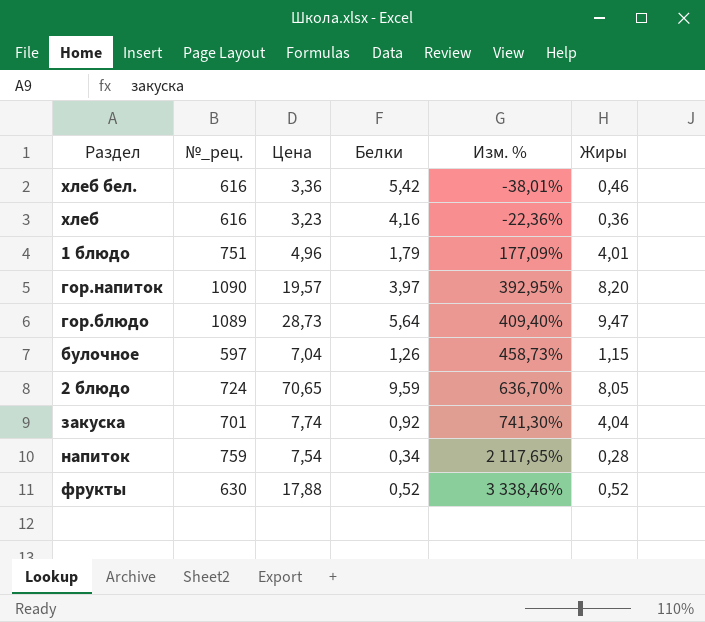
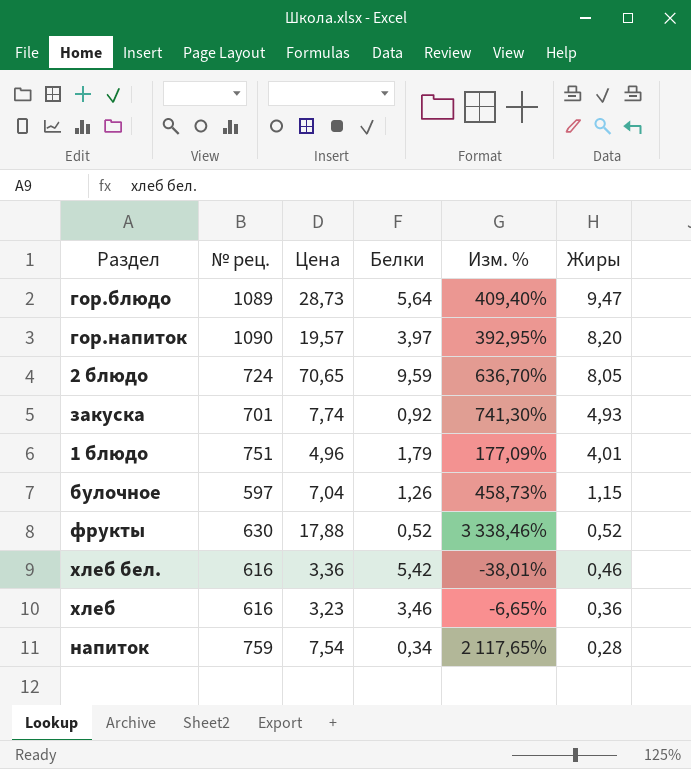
row order: Изм. % ascending -> Жиры descending
column name: №_рец. -> № рец.
закуска | Жиры: 4,04 -> 4,93
хлеб | Белки: 4,16 -> 3,46
хлеб | Изм. %: -22,36% -> -6,65%

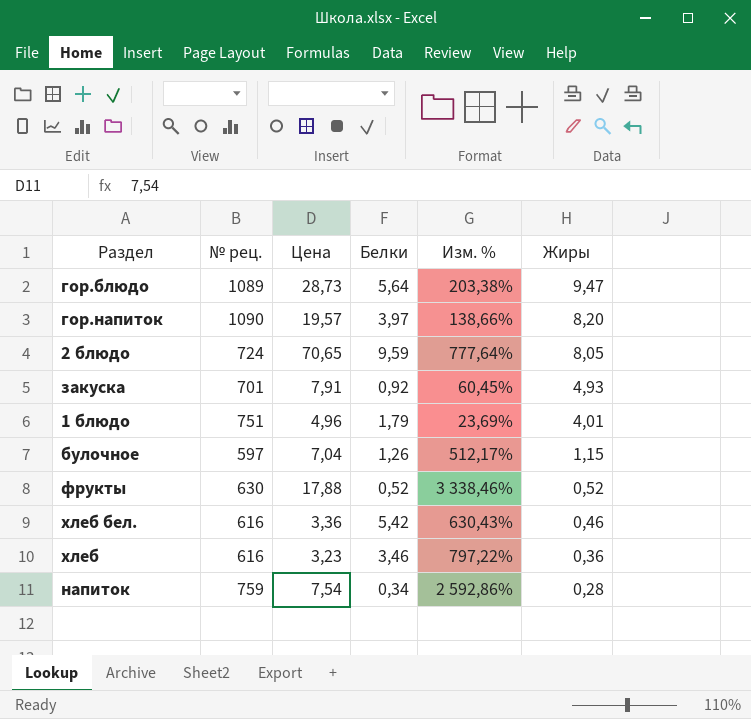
column Изм. % | formula: ([Цена] - [Белки]) / [Белки] -> ([Цена] - [Жиры]) / [Жиры]
закуска | Цена: 7,74 -> 7,91

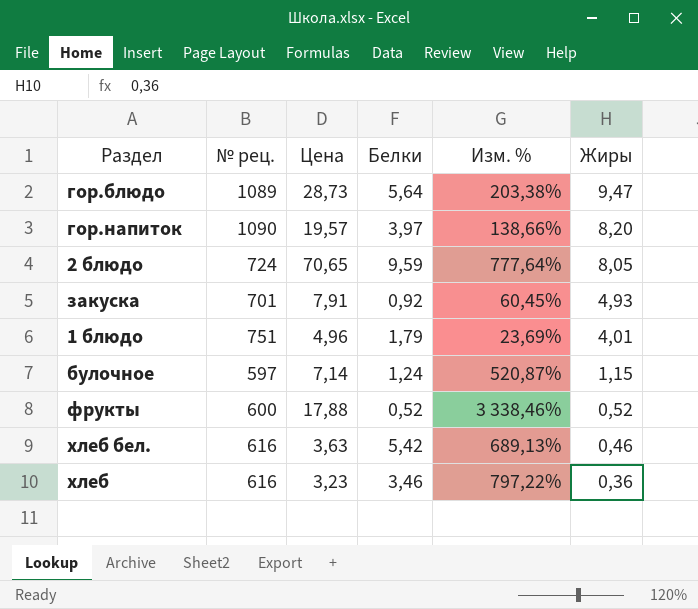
row напиток: 759 | 7,54 | 0,34 | 2 592,86% | 0,28 -> none
булочное | Цена: 7,04 -> 7,14
булочное | Белки: 1,26 -> 1,24
булочное | Изм. %: 512,17% -> 520,87%
фрукты | № рец.: 630 -> 600
хлеб бел. | Цена: 3,36 -> 3,63
хлеб бел. | Изм. %: 630,43% -> 689,13%

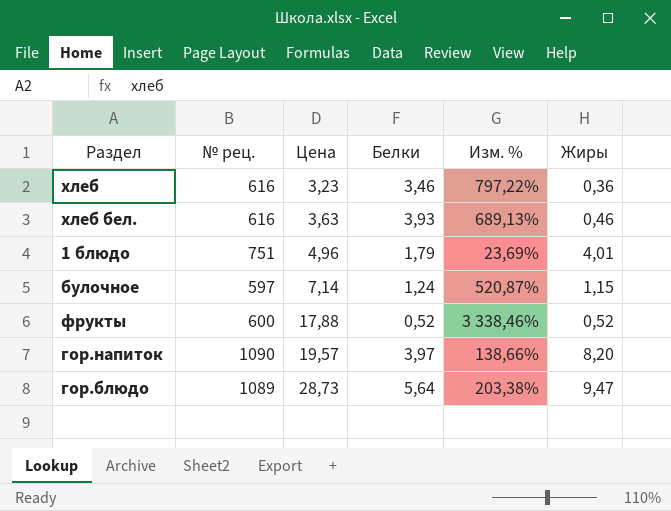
row order: Жиры descending -> Цена ascending
row 2 блюдо: 724 | 70,65 | 9,59 | 777,64% | 8,05 -> none
row закуска: 701 | 7,91 | 0,92 | 60,45% | 4,93 -> none
хлеб бел. | Белки: 5,42 -> 3,93

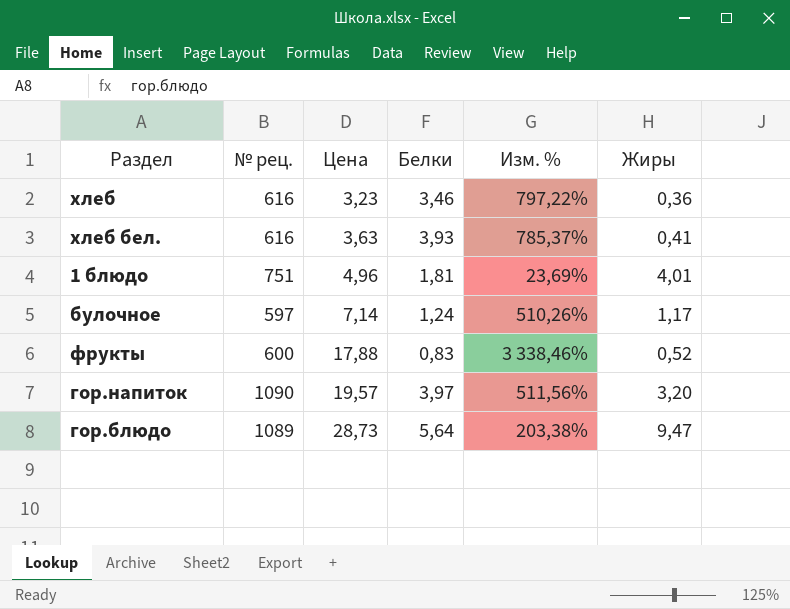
хлеб бел. | Изм. %: 689,13% -> 785,37%
хлеб бел. | Жиры: 0,46 -> 0,41
1 блюдо | Белки: 1,79 -> 1,81
булочное | Изм. %: 520,87% -> 510,26%
булочное | Жиры: 1,15 -> 1,17
фрукты | Белки: 0,52 -> 0,83
гор.напиток | Изм. %: 138,66% -> 511,56%
гор.напиток | Жиры: 8,20 -> 3,20

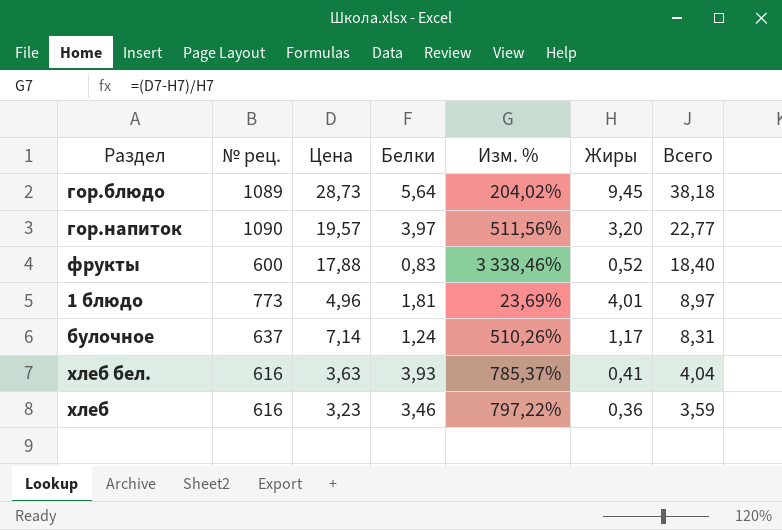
row order: Цена ascending -> Всего descending
column Всего | formula: none -> [Цена] + [Жиры]
гор.блюдо | Изм. %: 203,38% -> 204,02%
гор.блюдо | Жиры: 9,47 -> 9,45
1 блюдо | № рец.: 751 -> 773
булочное | № рец.: 597 -> 637

